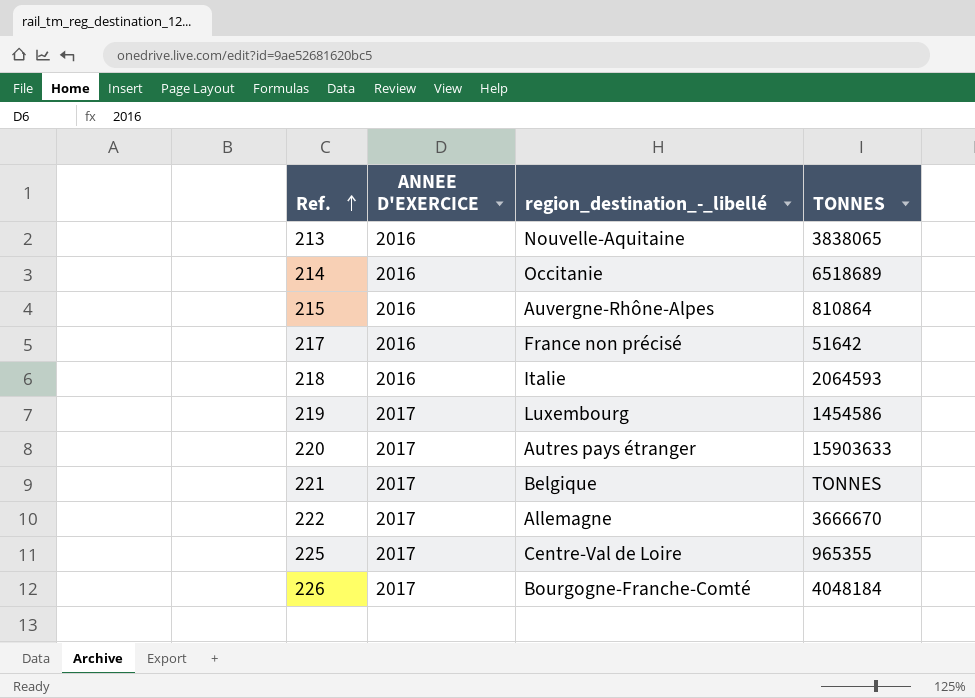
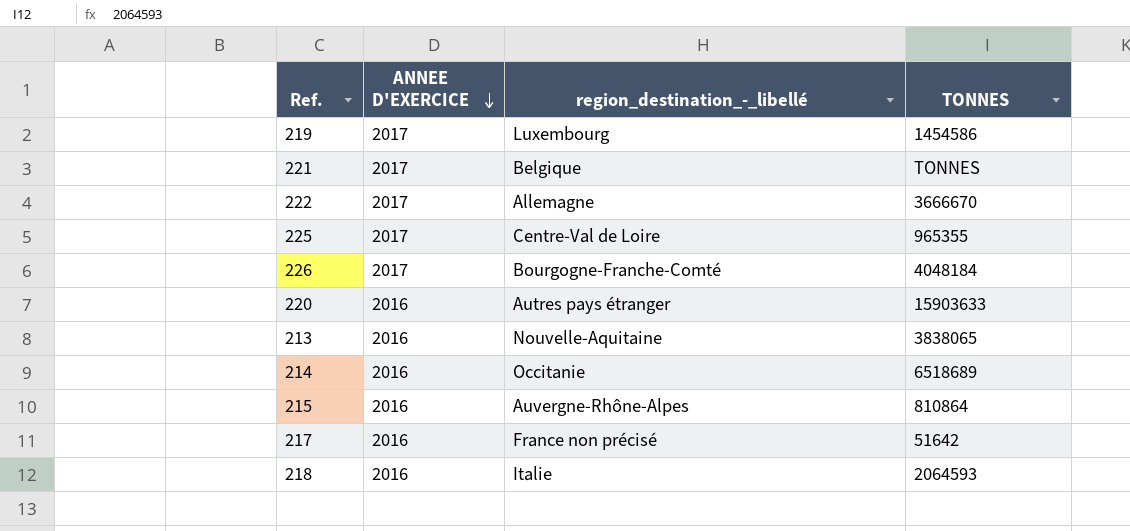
row order: Ref. ascending -> ANNEE D'EXERCICE descending
220 | ANNEE D'EXERCICE: 2017 -> 2016

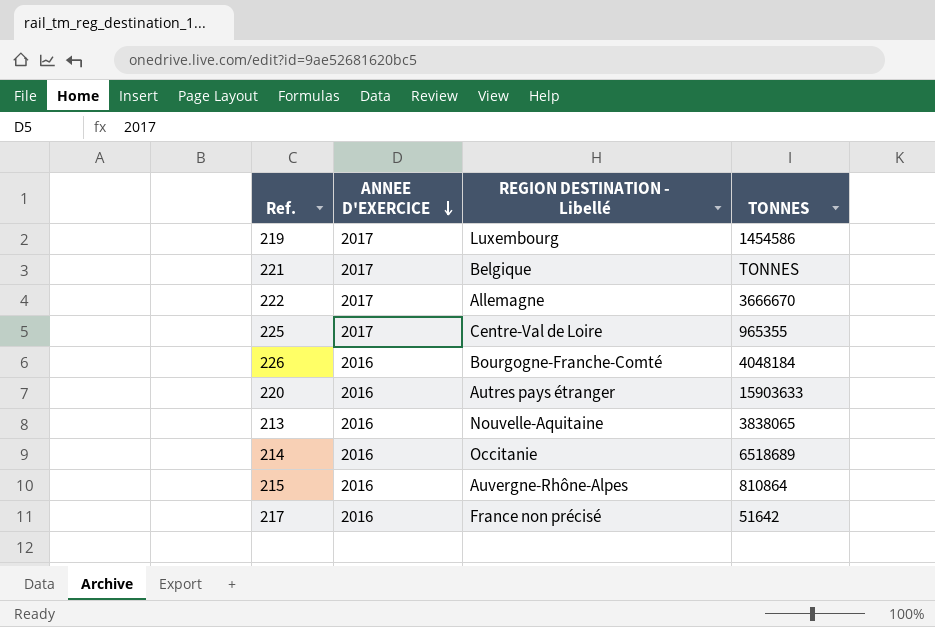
column name: region_destination_-_libellé -> REGION DESTINATION - Libellé
row 218: 2016 | Italie | 2064593 -> none
226 | ANNEE D'EXERCICE: 2017 -> 2016

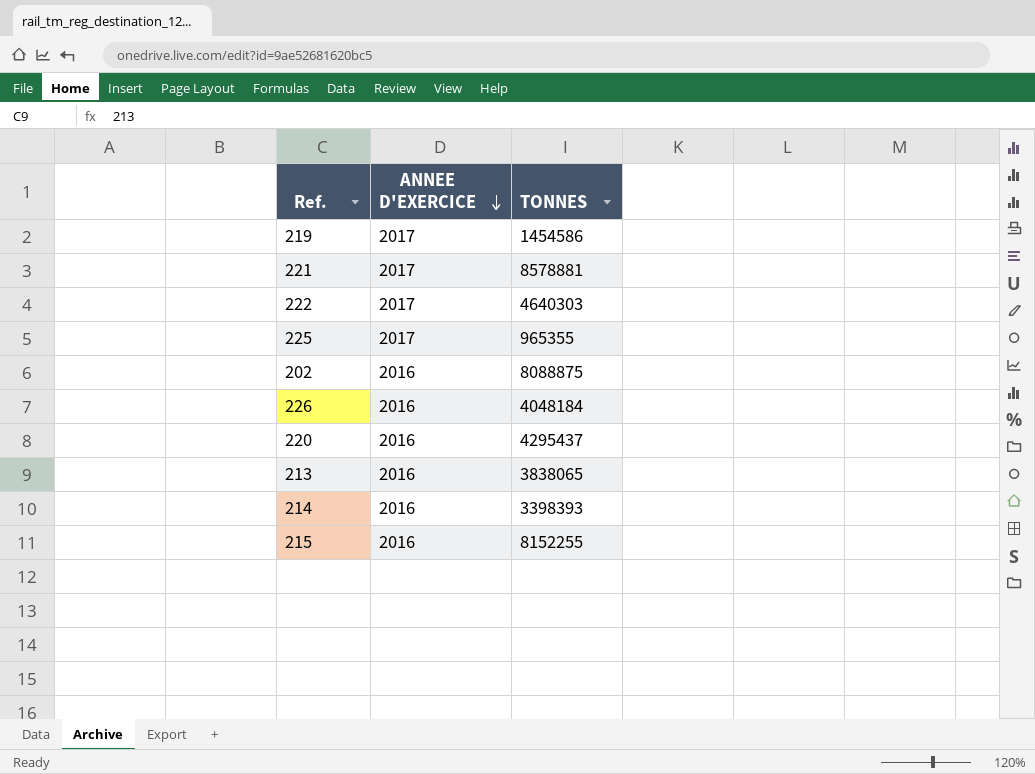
column REGION DESTINATION - Libellé | position: 3 -> none
row 217: 2016 | France non précisé | 51642 -> none
221 | TONNES: TONNES -> 8578881
222 | TONNES: 3666670 -> 4640303
row 202: none -> 2016 | 8088875
220 | TONNES: 15903633 -> 4295437
214 | TONNES: 6518689 -> 3398393
215 | TONNES: 810864 -> 8152255

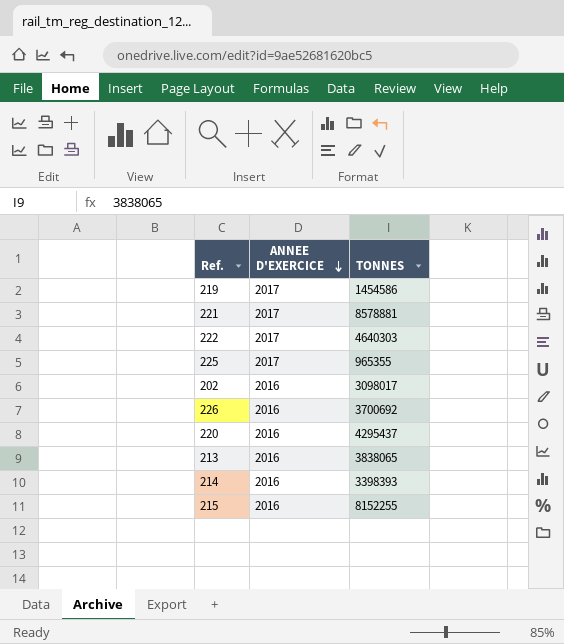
202 | TONNES: 8088875 -> 3098017
226 | TONNES: 4048184 -> 3700692

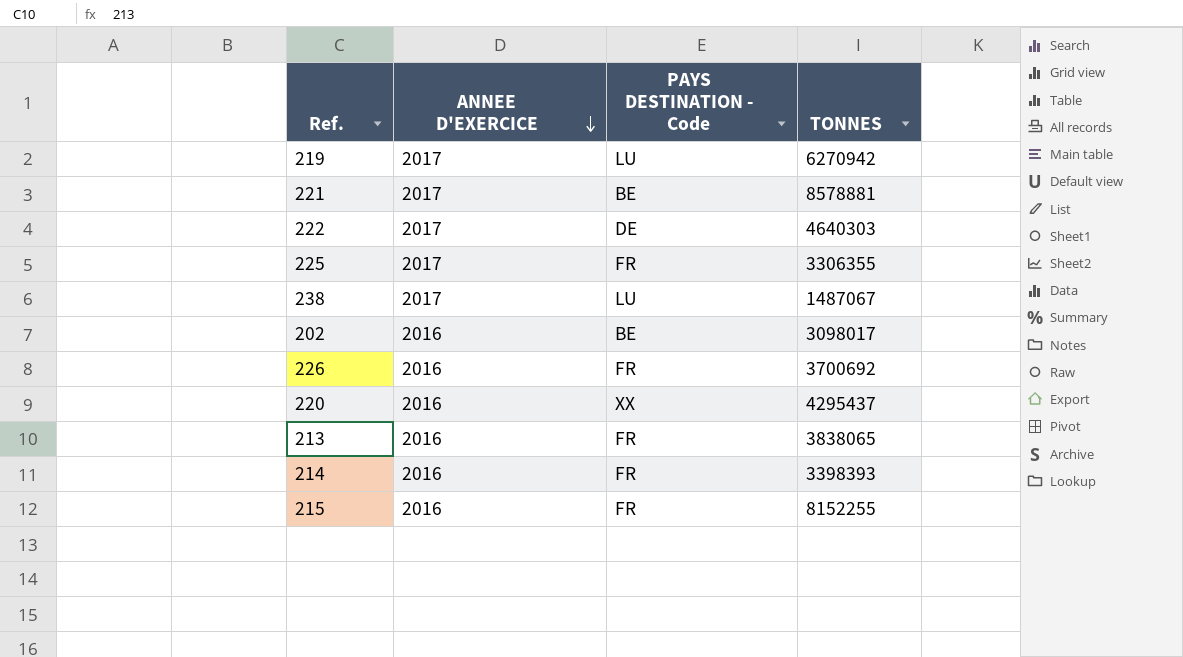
column PAYS DESTINATION - Code | position: none -> 3
219 | TONNES: 1454586 -> 6270942
225 | TONNES: 965355 -> 3306355
row 238: none -> 2017 | LU | 1487067

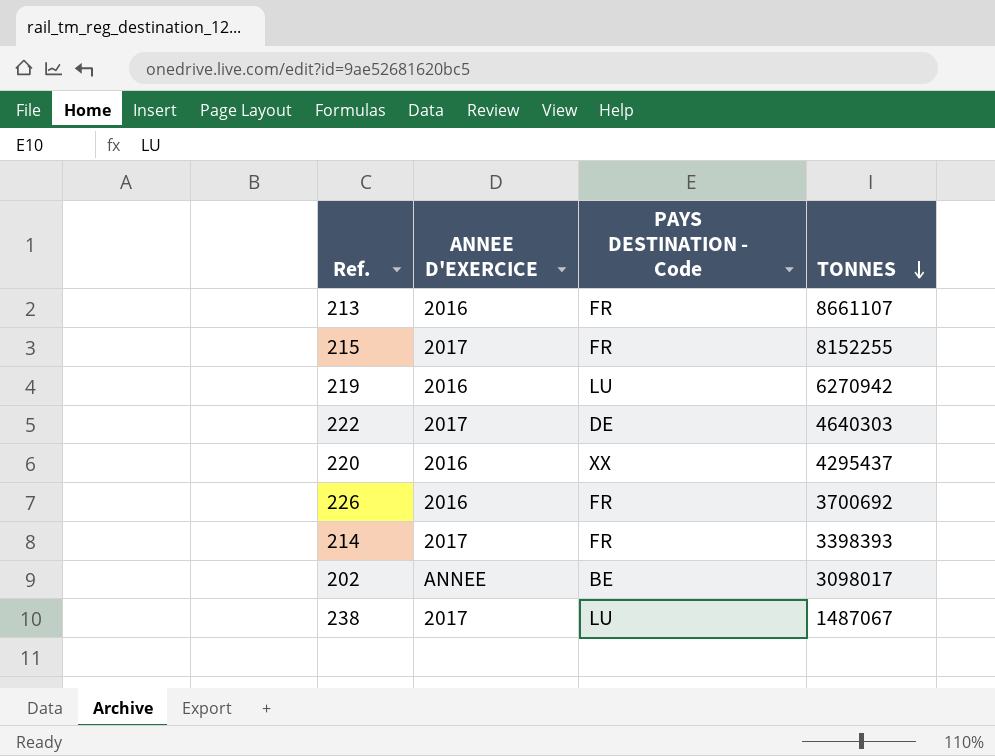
row order: ANNEE D'EXERCICE descending -> TONNES descending
row 221: 2017 | BE | 8578881 -> none
row 225: 2017 | FR | 3306355 -> none
213 | TONNES: 3838065 -> 8661107
215 | ANNEE D'EXERCICE: 2016 -> 2017
219 | ANNEE D'EXERCICE: 2017 -> 2016
214 | ANNEE D'EXERCICE: 2016 -> 2017
202 | ANNEE D'EXERCICE: 2016 -> ANNEE

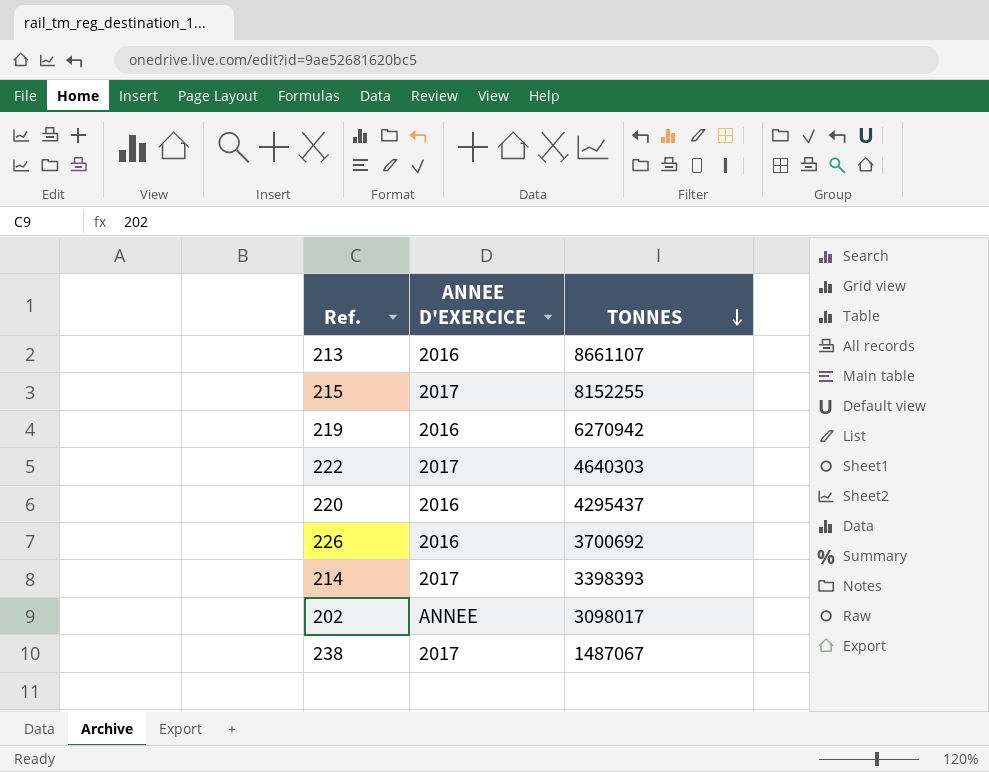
column PAYS DESTINATION - Code | position: 3 -> none

